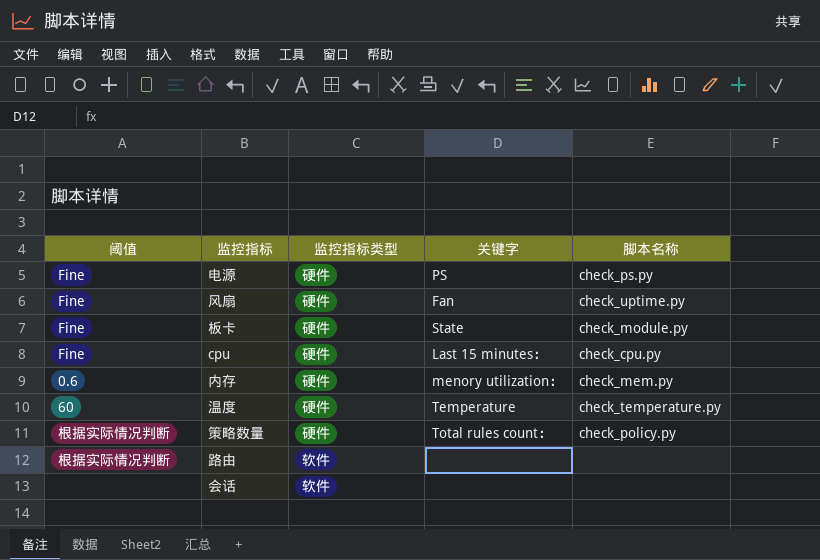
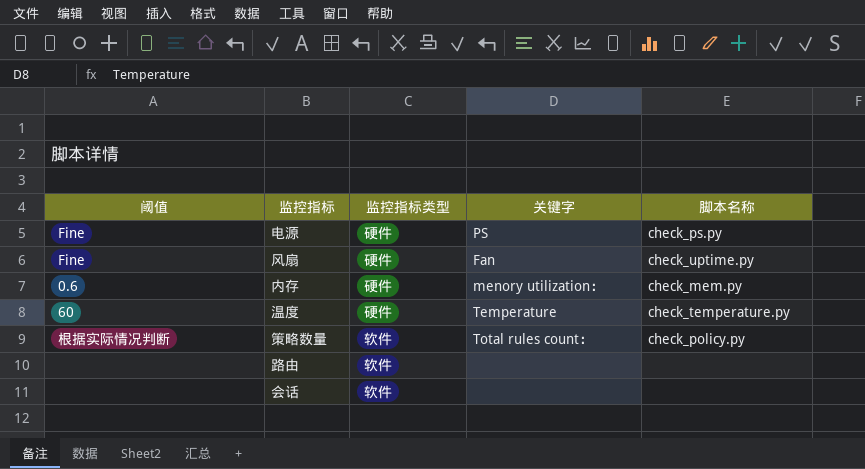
row 板卡: Fine | 硬件 | State | check_module.py -> none
row cpu: Fine | 硬件 | Last 15 minutes： | check_cpu.py -> none
策略数量 | 监控指标类型: 硬件 -> 软件
路由 | 阈值: 根据实际情况判断 -> none

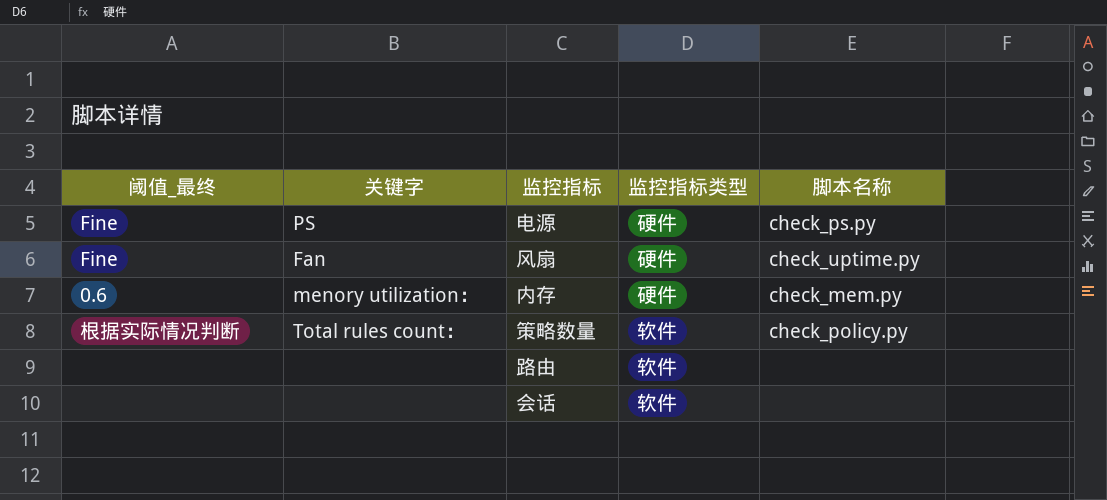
column name: 阈值 -> 阈值_最终
column 关键字 | position: 4 -> 2
row 温度: 60 | 硬件 | Temperature | check_temperature.py -> none

